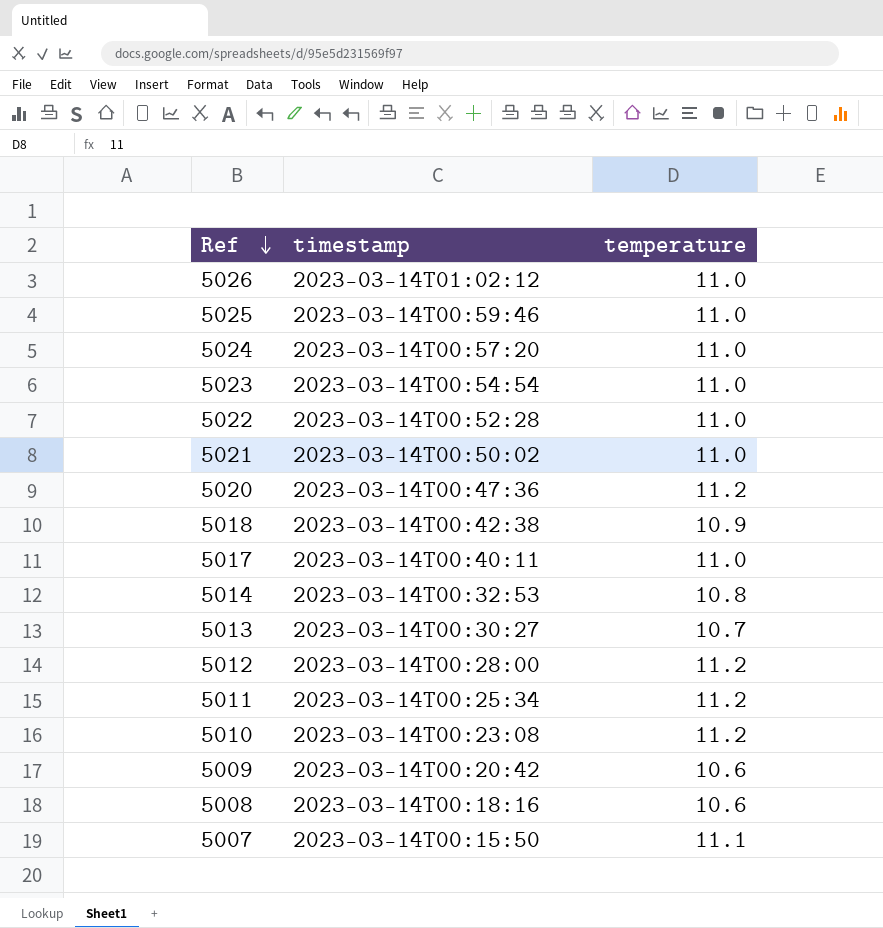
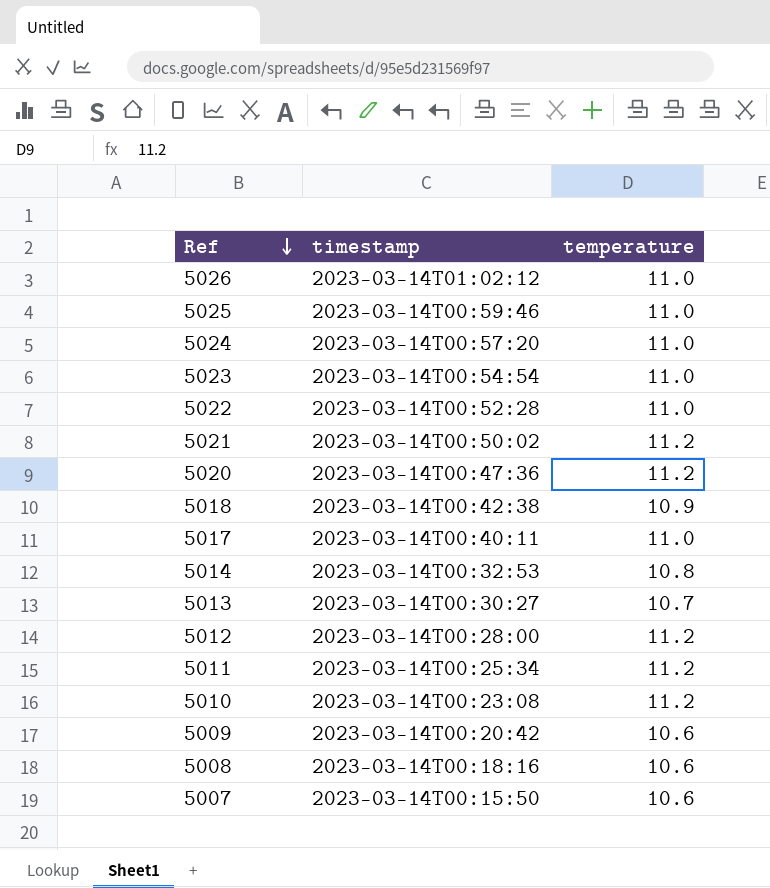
5021 | temperature: 11.0 -> 11.2
5007 | temperature: 11.1 -> 10.6

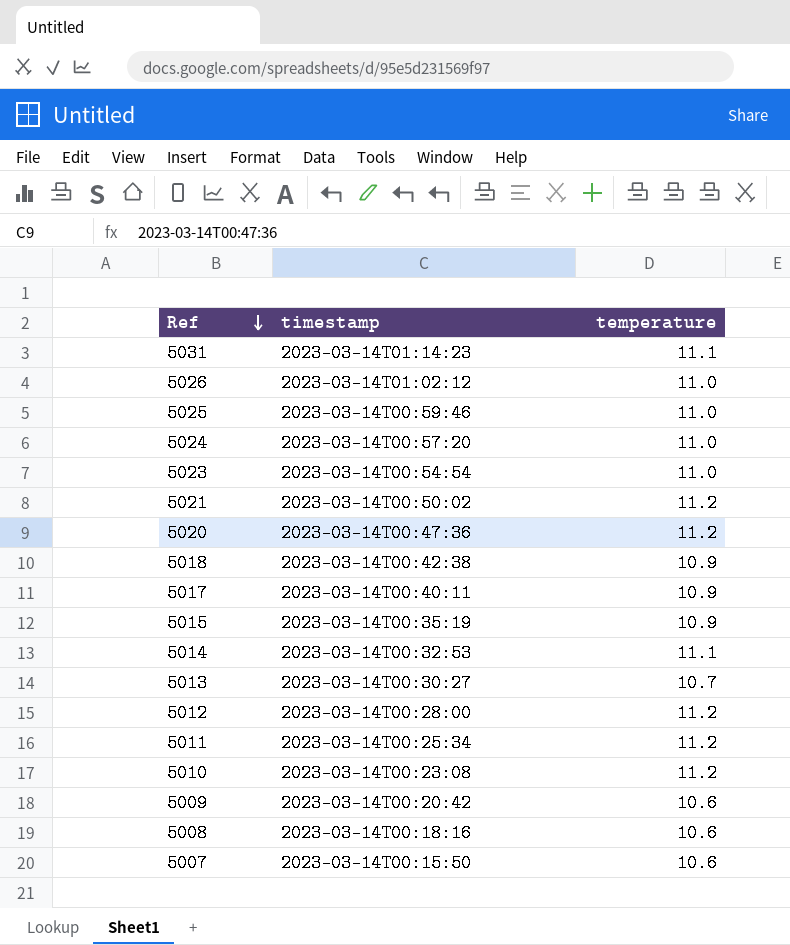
row 5022: 2023-03-14T00:52:28 | 11.0 -> none
row 5031: none -> 2023-03-14T01:14:23 | 11.1
5017 | temperature: 11.0 -> 10.9
row 5015: none -> 2023-03-14T00:35:19 | 10.9
5014 | temperature: 10.8 -> 11.1

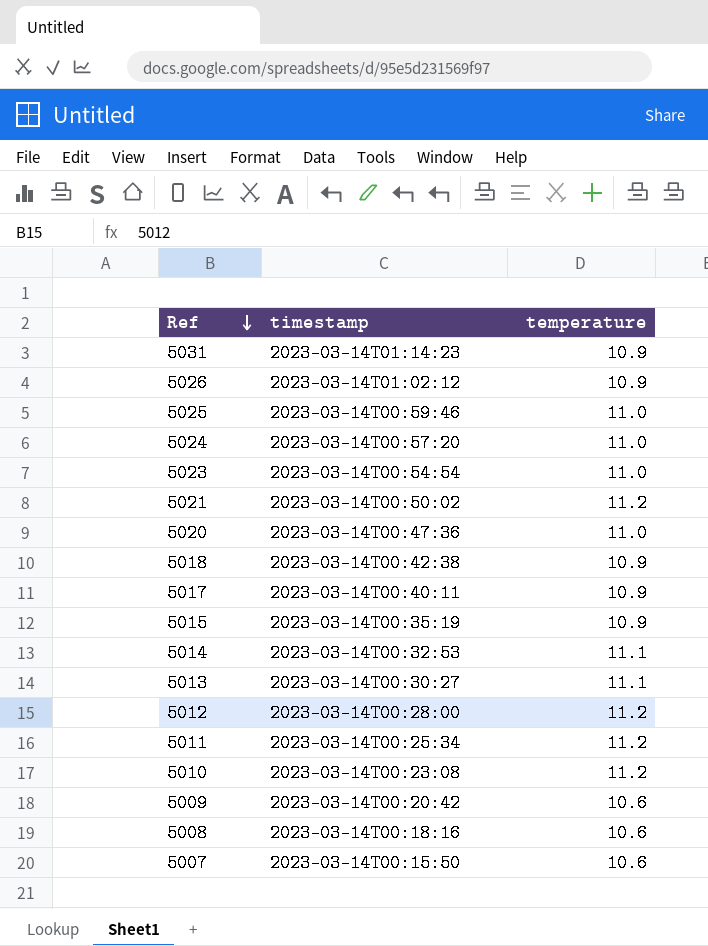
5031 | temperature: 11.1 -> 10.9
5026 | temperature: 11.0 -> 10.9
5020 | temperature: 11.2 -> 11.0
5013 | temperature: 10.7 -> 11.1

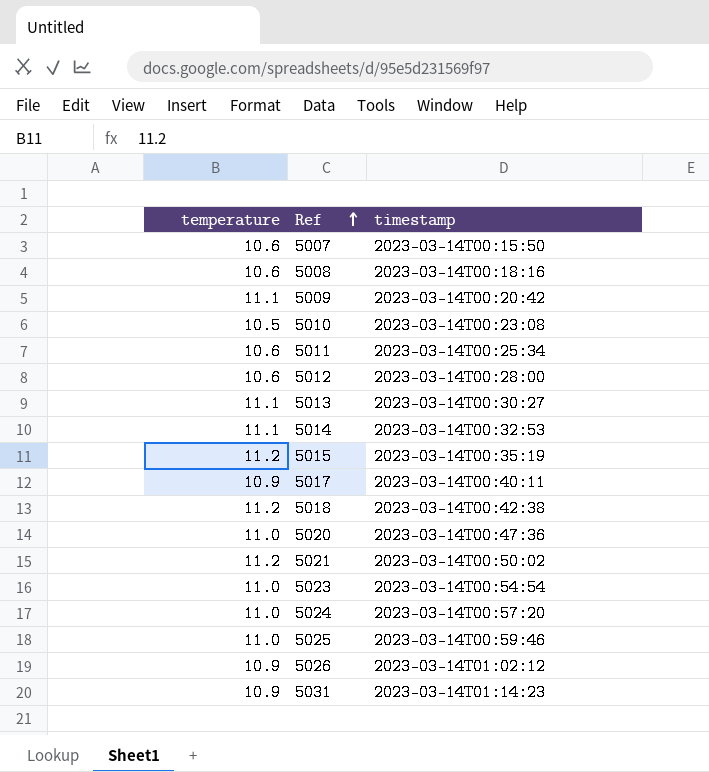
row order: Ref descending -> Ref ascending
column temperature | position: 3 -> 1
5009 | temperature: 10.6 -> 11.1
5010 | temperature: 11.2 -> 10.5
5011 | temperature: 11.2 -> 10.6
5012 | temperature: 11.2 -> 10.6
5015 | temperature: 10.9 -> 11.2
5018 | temperature: 10.9 -> 11.2

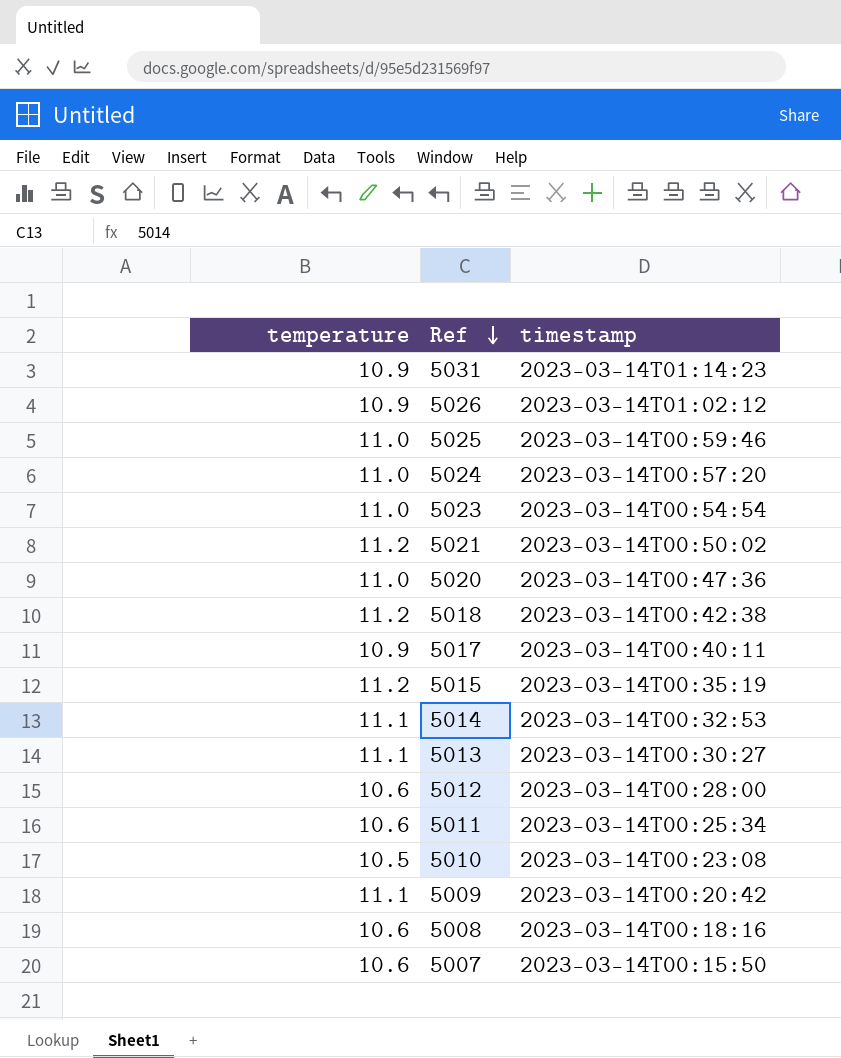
row order: Ref ascending -> Ref descending

